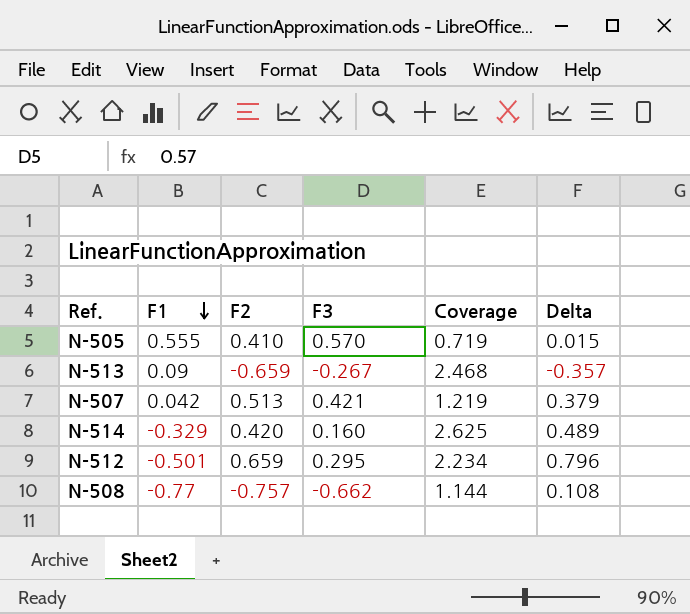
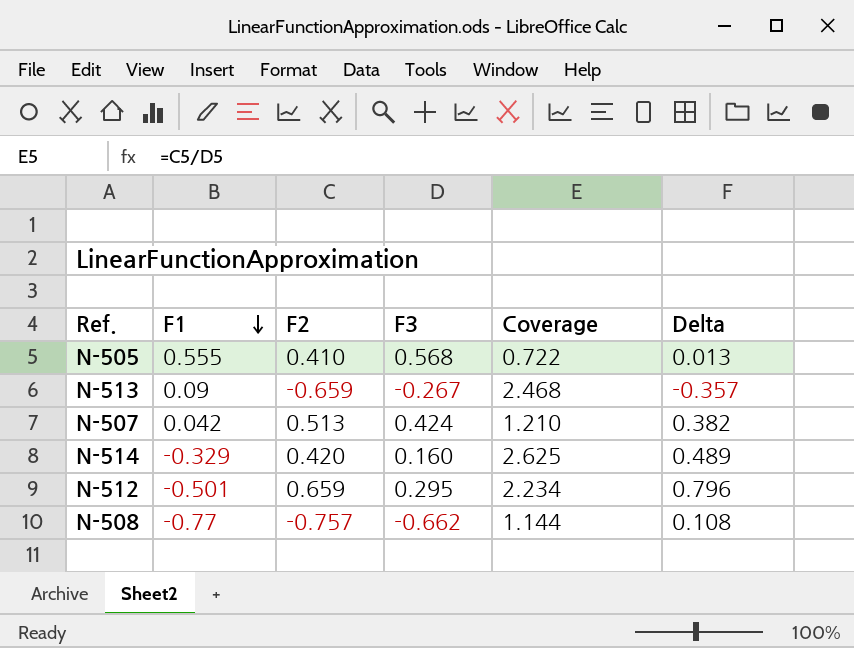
N-505 | F3: 0.570 -> 0.568
N-505 | Coverage: 0.719 -> 0.722
N-505 | Delta: 0.015 -> 0.013
N-507 | F3: 0.421 -> 0.424
N-507 | Coverage: 1.219 -> 1.210
N-507 | Delta: 0.379 -> 0.382

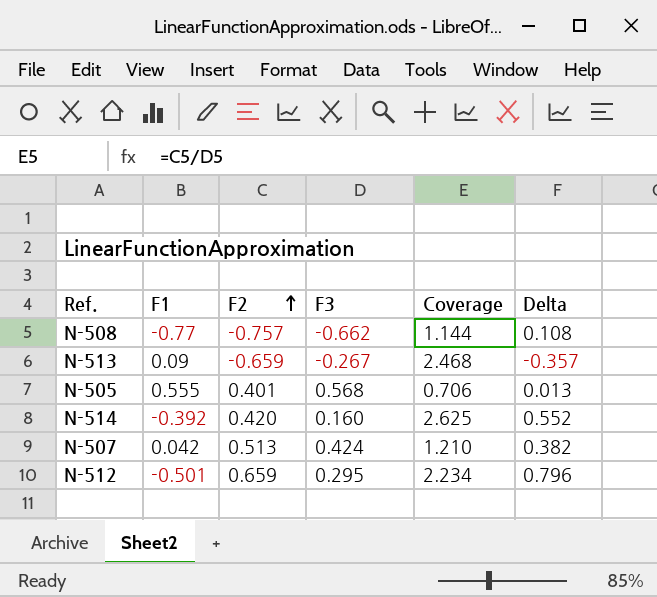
row order: F1 descending -> F2 ascending
N-505 | F2: 0.410 -> 0.401
N-505 | Coverage: 0.722 -> 0.706
N-514 | F1: -0.329 -> -0.392
N-514 | Delta: 0.489 -> 0.552

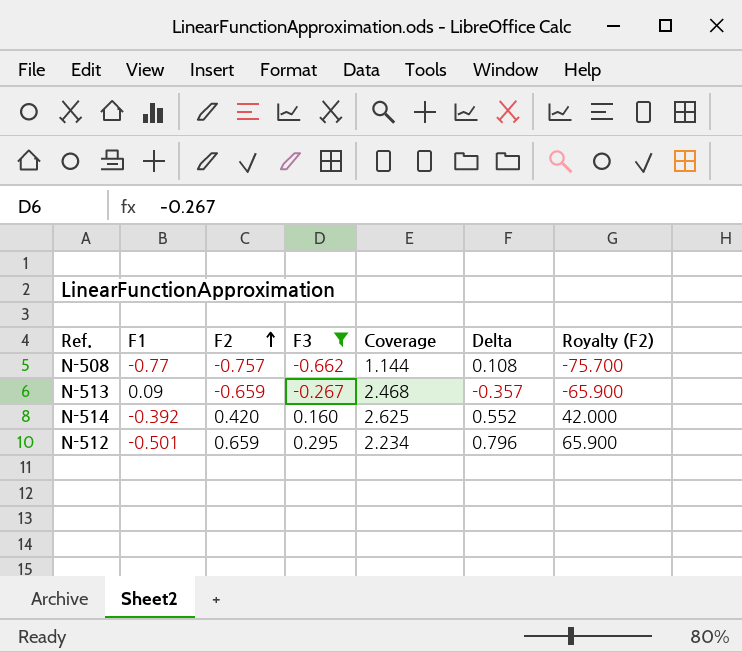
filter: none -> F3 <= 0.295
column Royalty (F2) | formula: none -> [F2] * 100

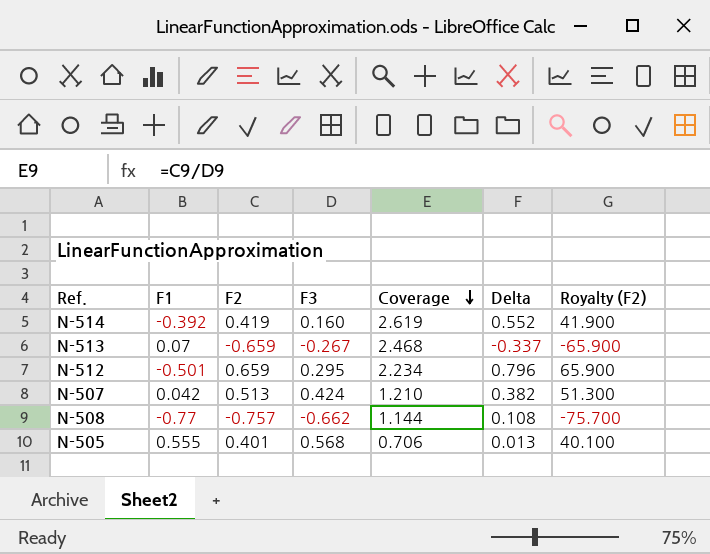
filter: F3 <= 0.295 -> none
row order: F2 ascending -> Coverage descending
N-514 | F2: 0.420 -> 0.419
N-514 | Coverage: 2.625 -> 2.619
N-514 | Royalty (F2): 42.000 -> 41.900
N-513 | F1: 0.09 -> 0.07
N-513 | Delta: -0.357 -> -0.337

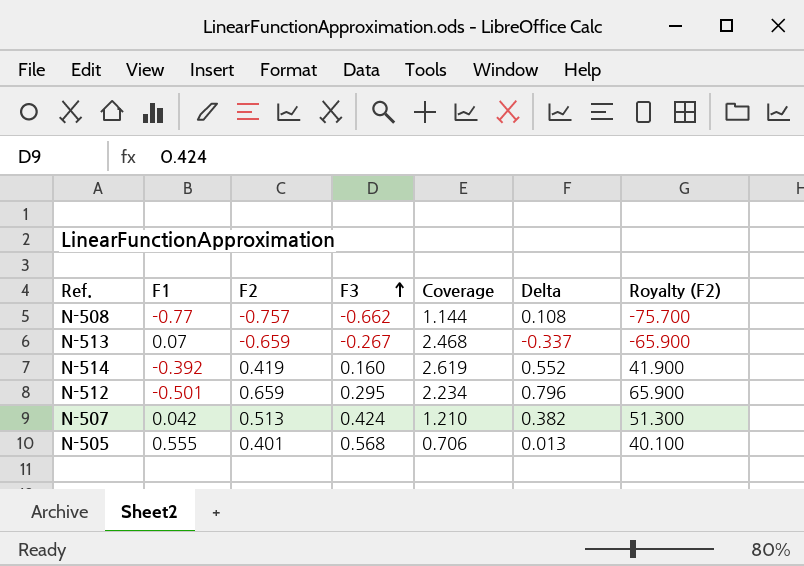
row order: Coverage descending -> F3 ascending

